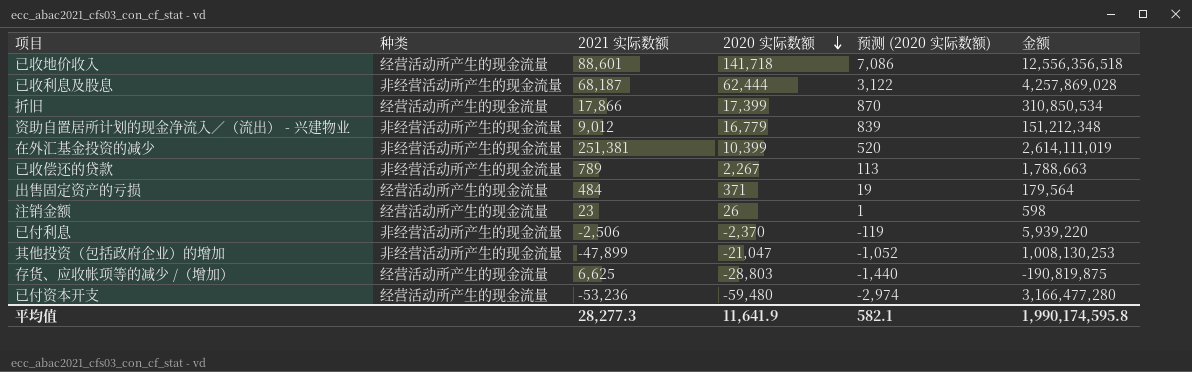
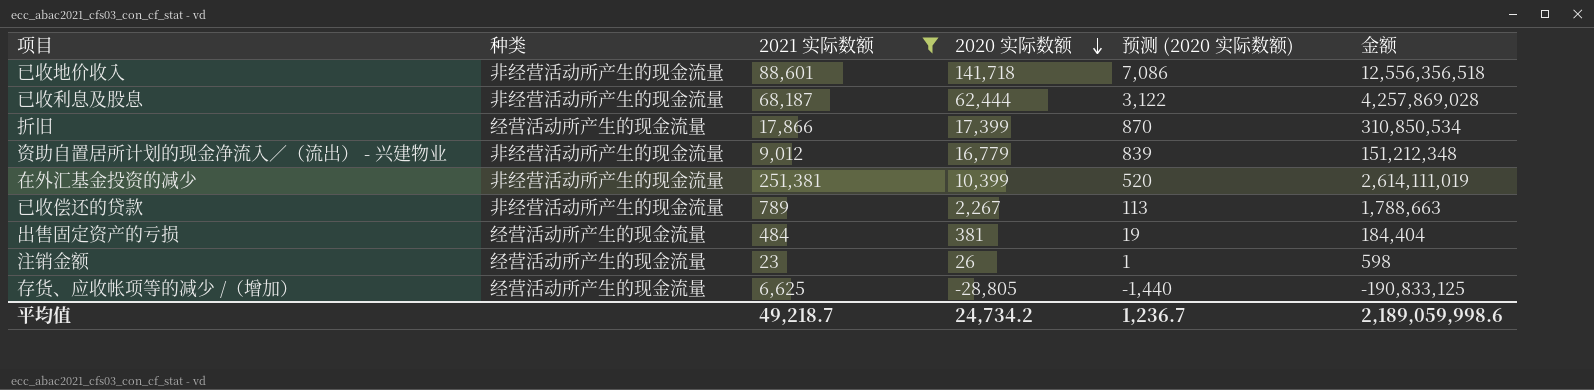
filter: none -> 2021 实际数额 >= 23
已收地价收入 | 种类: 经营活动所产生的现金流量 -> 非经营活动所产生的现金流量
出售固定资产的亏损 | 2020 实际数额: 371 -> 381
出售固定资产的亏损 | 金额: 179,564 -> 184,404
存货、应收帐项等的减少 /（增加） | 2020 实际数额: -28,803 -> -28,805
存货、应收帐项等的减少 /（增加） | 金额: -190,819,875 -> -190,833,125
平均值 | 2021 实际数额: 28,277.3 -> 49,218.7
平均值 | 2020 实际数额: 11,641.9 -> 24,734.2
平均值 | 预测 (2020 实际数额): 582.1 -> 1,236.7
平均值 | 金额: 1,990,174,595.8 -> 2,189,059,998.6

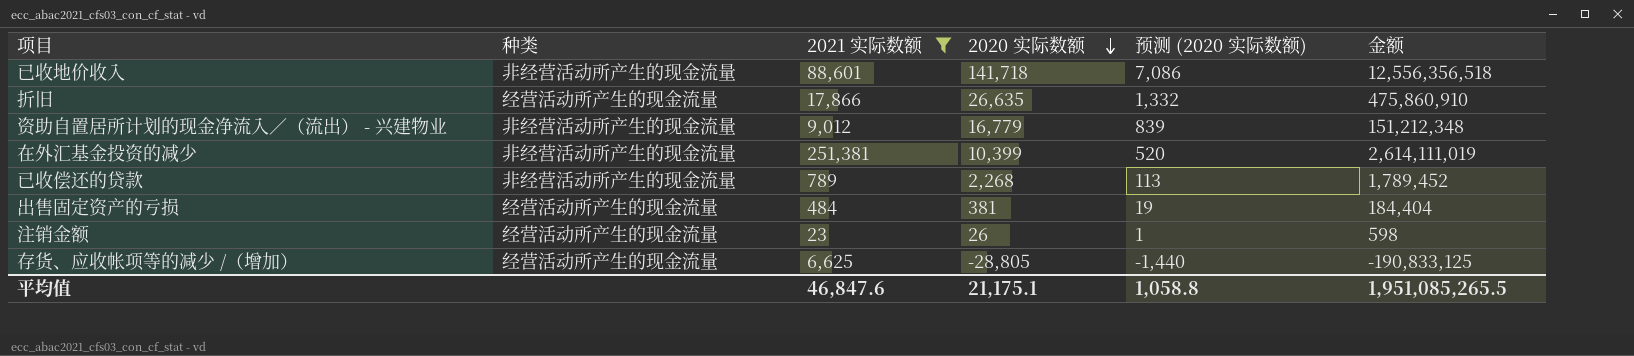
row 已收利息及股息: 非经营活动所产生的现金流量 | 68,187 | 62,444 | 3,122 | 4,257,869,028 -> none
折旧 | 2020 实际数额: 17,399 -> 26,635
折旧 | 预测 (2020 实际数额): 870 -> 1,332
折旧 | 金额: 310,850,534 -> 475,860,910
已收偿还的贷款 | 2020 实际数额: 2,267 -> 2,268
已收偿还的贷款 | 金额: 1,788,663 -> 1,789,452
平均值 | 2021 实际数额: 49,218.7 -> 46,847.6
平均值 | 2020 实际数额: 24,734.2 -> 21,175.1
平均值 | 预测 (2020 实际数额): 1,236.7 -> 1,058.8
平均值 | 金额: 2,189,059,998.6 -> 1,951,085,265.5

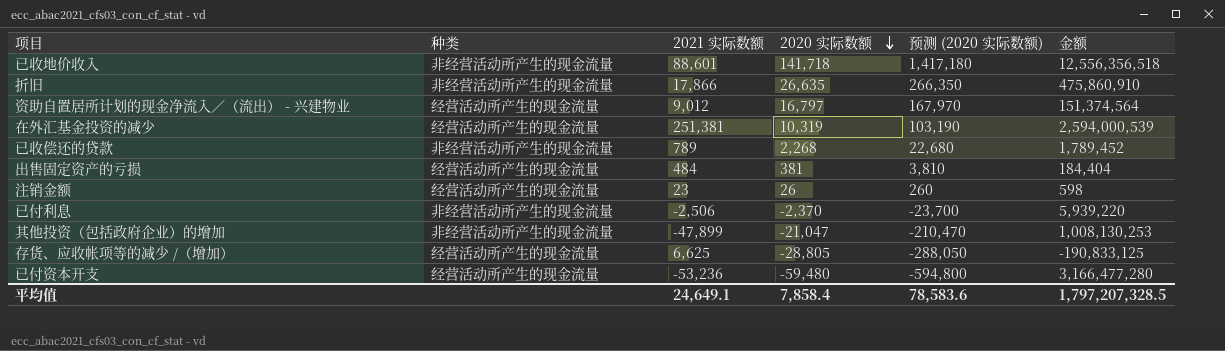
filter: 2021 实际数额 >= 23 -> none
column 预测 (2020 实际数额) | formula: [2020 实际数额] * 0.05 -> [2020 实际数额] * 10
折旧 | 种类: 经营活动所产生的现金流量 -> 非经营活动所产生的现金流量
资助自置居所计划的现金净流入∕（流出） - 兴建物业 | 种类: 非经营活动所产生的现金流量 -> 经营活动所产生的现金流量
资助自置居所计划的现金净流入∕（流出） - 兴建物业 | 2020 实际数额: 16,779 -> 16,797
资助自置居所计划的现金净流入∕（流出） - 兴建物业 | 金额: 151,212,348 -> 151,374,564
在外汇基金投资的减少 | 种类: 非经营活动所产生的现金流量 -> 经营活动所产生的现金流量
在外汇基金投资的减少 | 2020 实际数额: 10,399 -> 10,319
在外汇基金投资的减少 | 金额: 2,614,111,019 -> 2,594,000,539
平均值 | 2021 实际数额: 46,847.6 -> 24,649.1
平均值 | 2020 实际数额: 21,175.1 -> 7,858.4
平均值 | 预测 (2020 实际数额): 1,058.8 -> 78,583.6
平均值 | 金额: 1,951,085,265.5 -> 1,797,207,328.5

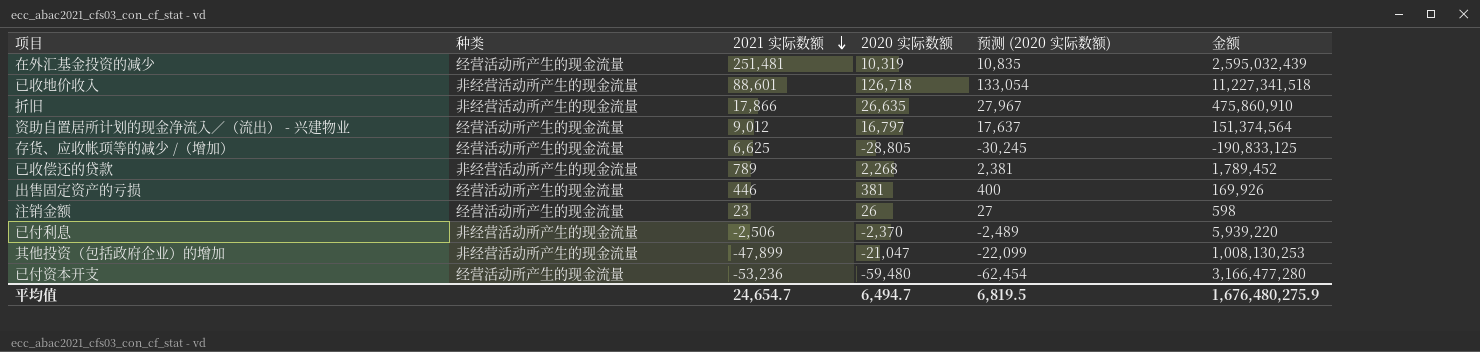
row order: 2020 实际数额 descending -> 2021 实际数额 descending
column 预测 (2020 实际数额) | formula: [2020 实际数额] * 10 -> [2020 实际数额] * 1.05
在外汇基金投资的减少 | 2021 实际数额: 251,381 -> 251,481
在外汇基金投资的减少 | 金额: 2,594,000,539 -> 2,595,032,439
已收地价收入 | 2020 实际数额: 141,718 -> 126,718
已收地价收入 | 金额: 12,556,356,518 -> 11,227,341,518
出售固定资产的亏损 | 2021 实际数额: 484 -> 446
出售固定资产的亏损 | 金额: 184,404 -> 169,926
平均值 | 2021 实际数额: 24,649.1 -> 24,654.7
平均值 | 2020 实际数额: 7,858.4 -> 6,494.7
平均值 | 预测 (2020 实际数额): 78,583.6 -> 6,819.5
平均值 | 金额: 1,797,207,328.5 -> 1,676,480,275.9

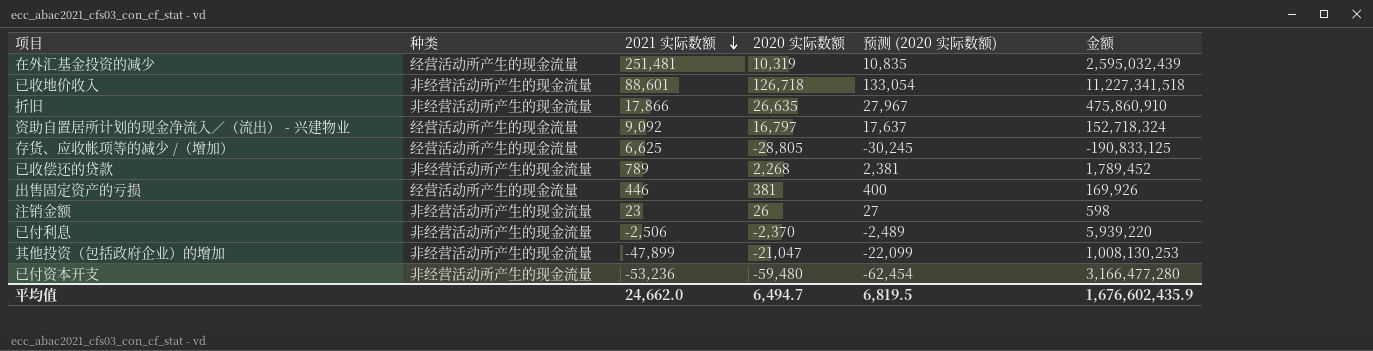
资助自置居所计划的现金净流入∕（流出） - 兴建物业 | 2021 实际数额: 9,012 -> 9,092
资助自置居所计划的现金净流入∕（流出） - 兴建物业 | 金额: 151,374,564 -> 152,718,324
注销金额 | 种类: 经营活动所产生的现金流量 -> 非经营活动所产生的现金流量
已付资本开支 | 种类: 经营活动所产生的现金流量 -> 非经营活动所产生的现金流量
平均值 | 2021 实际数额: 24,654.7 -> 24,662.0
平均值 | 金额: 1,676,480,275.9 -> 1,676,602,435.9

